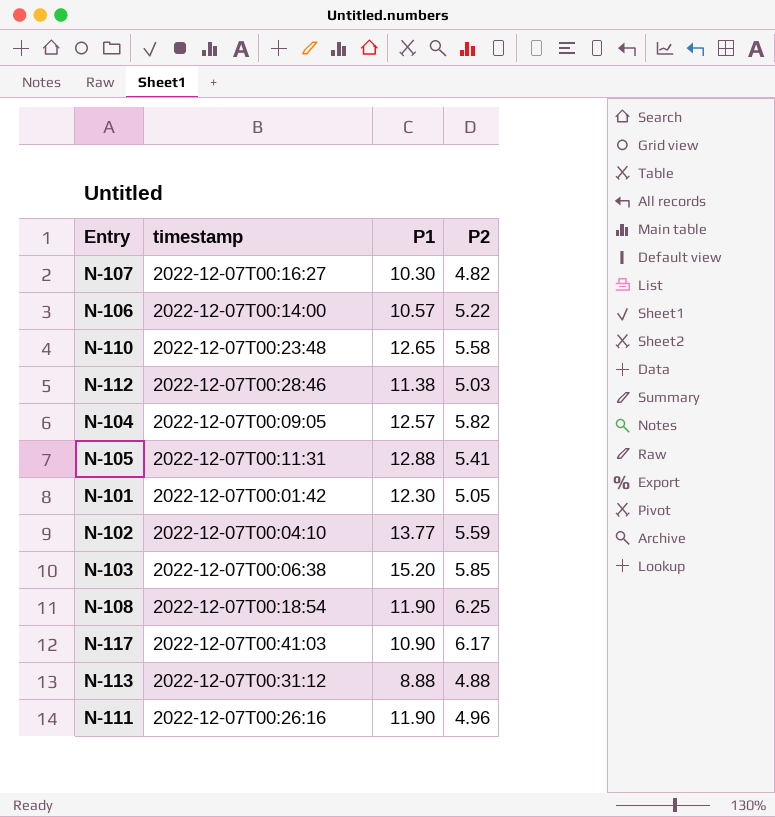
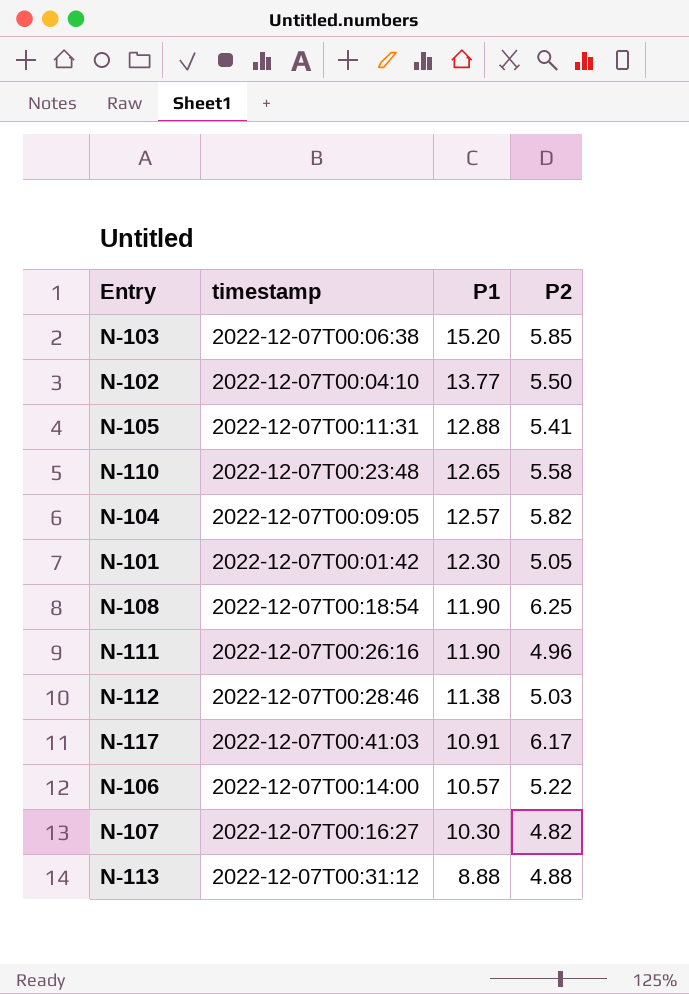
row order: none -> P1 descending
N-102 | P2: 5.59 -> 5.50
N-117 | P1: 10.90 -> 10.91

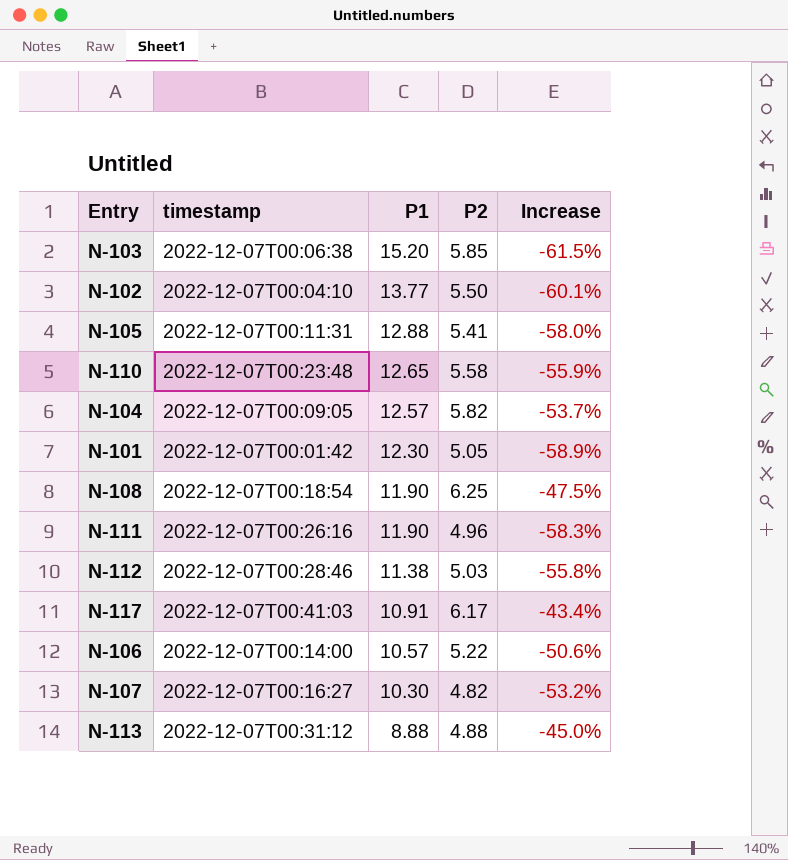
column Increase | formula: none -> ([P2] - [P1]) / [P1]

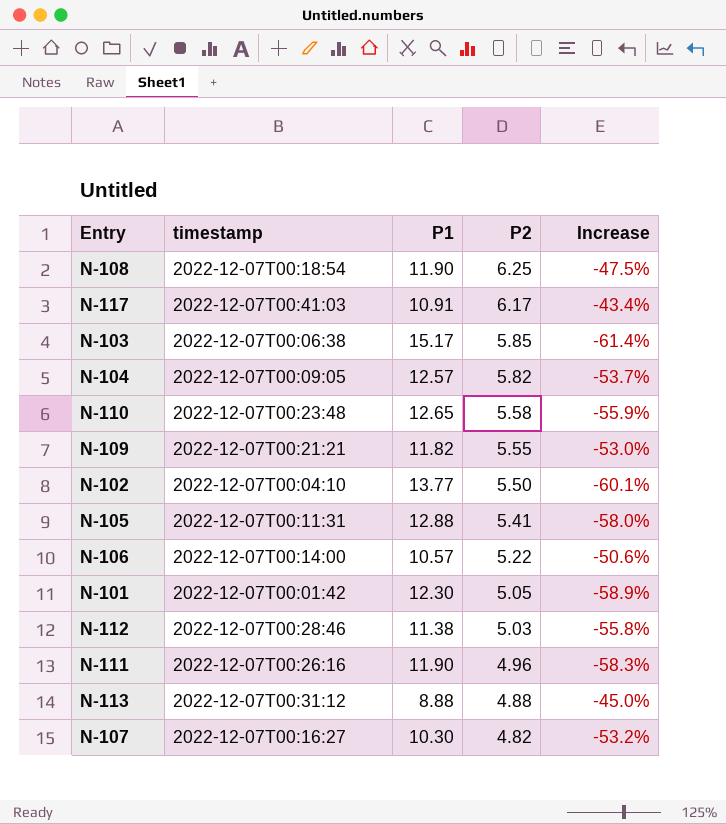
row order: P1 descending -> P2 descending
N-103 | P1: 15.20 -> 15.17
N-103 | Increase: -61.5% -> -61.4%
row N-109: none -> 2022-12-07T00:21:21 | 11.82 | 5.55 | -53.0%

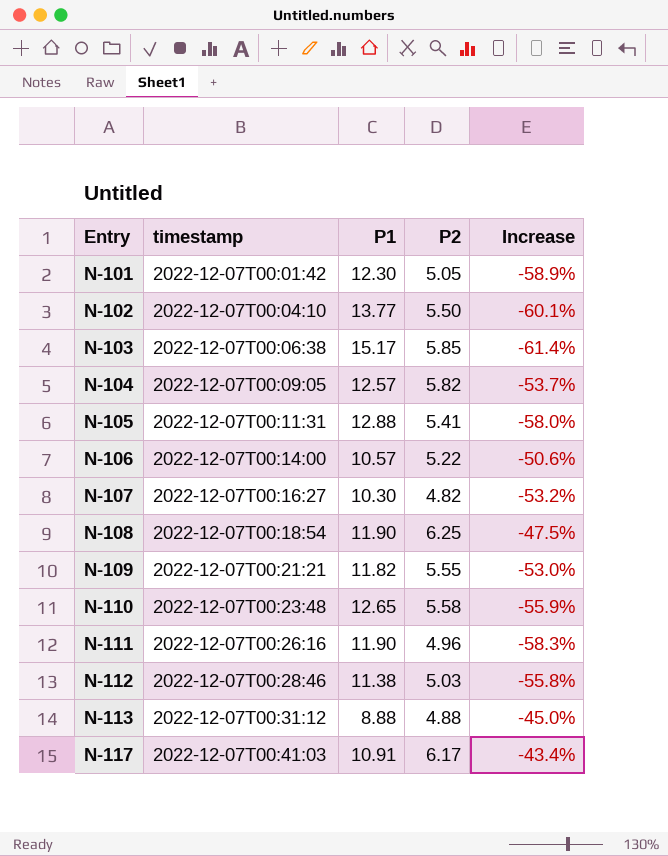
row order: P2 descending -> Entry ascending

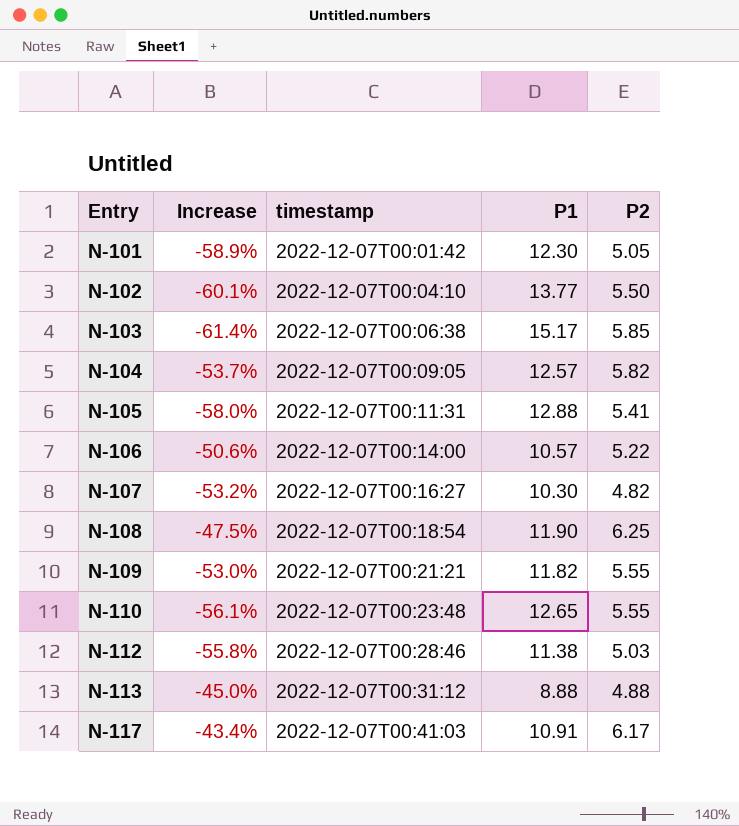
column Increase | position: 5 -> 2
row N-111: 2022-12-07T00:26:16 | 11.90 | 4.96 | -58.3% -> none
N-110 | Increase: -55.9% -> -56.1%
N-110 | P2: 5.58 -> 5.55

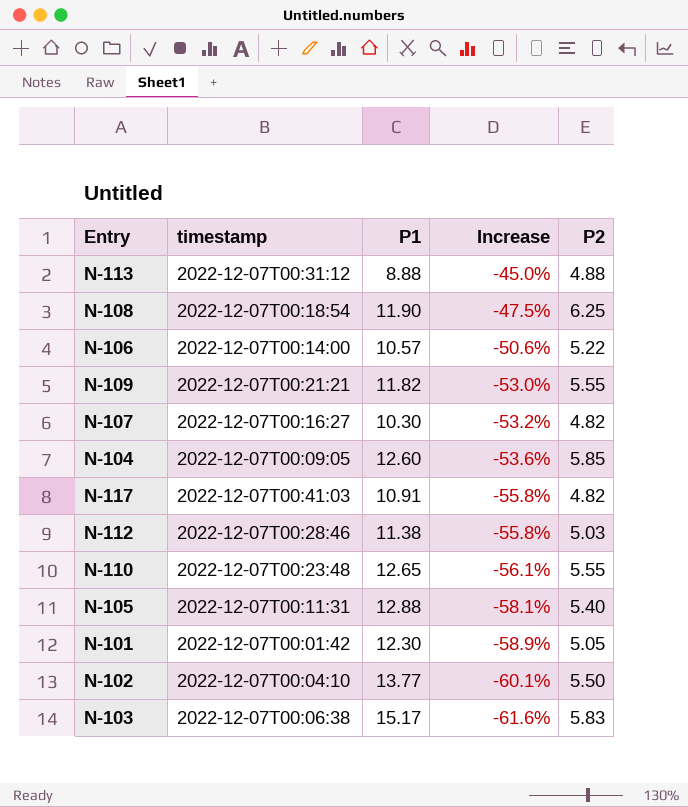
row order: Entry ascending -> Increase descending
column Increase | position: 2 -> 4
N-104 | P1: 12.57 -> 12.60
N-104 | Increase: -53.7% -> -53.6%
N-104 | P2: 5.82 -> 5.85
N-117 | Increase: -43.4% -> -55.8%
N-117 | P2: 6.17 -> 4.82
N-105 | Increase: -58.0% -> -58.1%
N-105 | P2: 5.41 -> 5.40
N-103 | Increase: -61.4% -> -61.6%
N-103 | P2: 5.85 -> 5.83

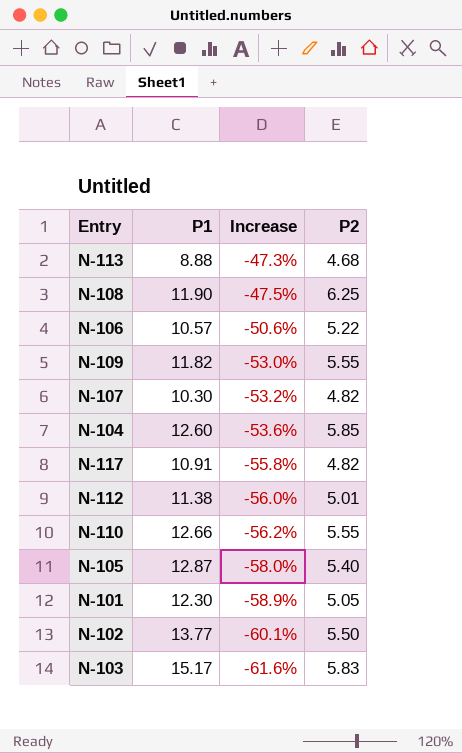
column timestamp | position: 2 -> none
N-113 | Increase: -45.0% -> -47.3%
N-113 | P2: 4.88 -> 4.68
N-112 | Increase: -55.8% -> -56.0%
N-112 | P2: 5.03 -> 5.01
N-110 | P1: 12.65 -> 12.66
N-110 | Increase: -56.1% -> -56.2%
N-105 | P1: 12.88 -> 12.87
N-105 | Increase: -58.1% -> -58.0%

